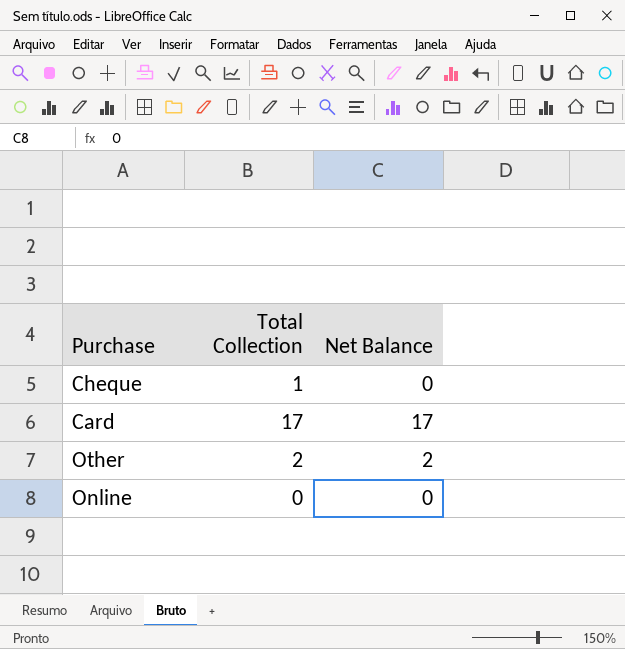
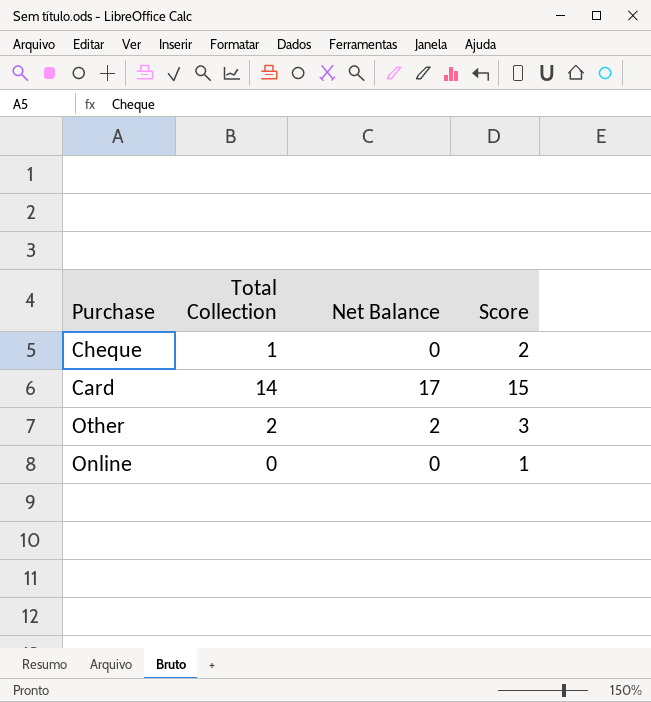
column Score | formula: none -> [Total Collection] + 1
Card | Total Collection: 17 -> 14

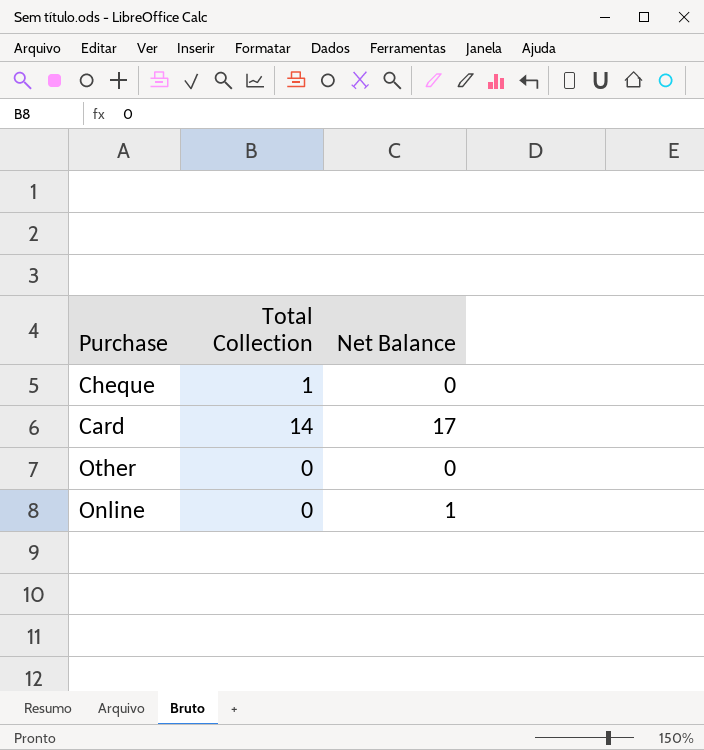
column Score | formula: [Total Collection] + 1 -> none
Other | Total Collection: 2 -> 0
Other | Net Balance: 2 -> 0
Online | Net Balance: 0 -> 1

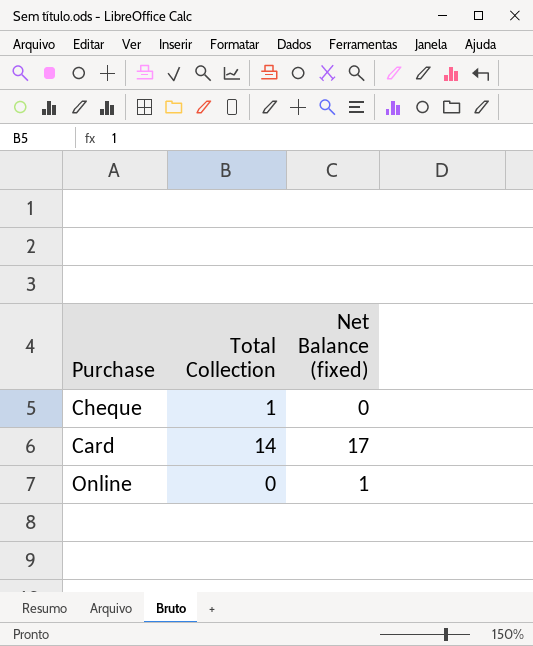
column name: Net Balance -> Net Balance (fixed)
row Other: 0 | 0 -> none

